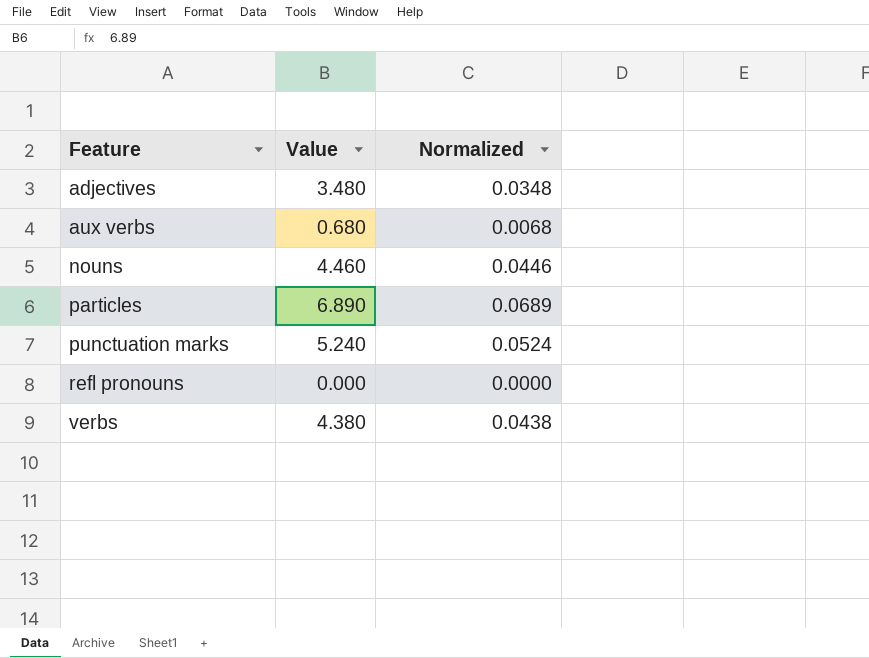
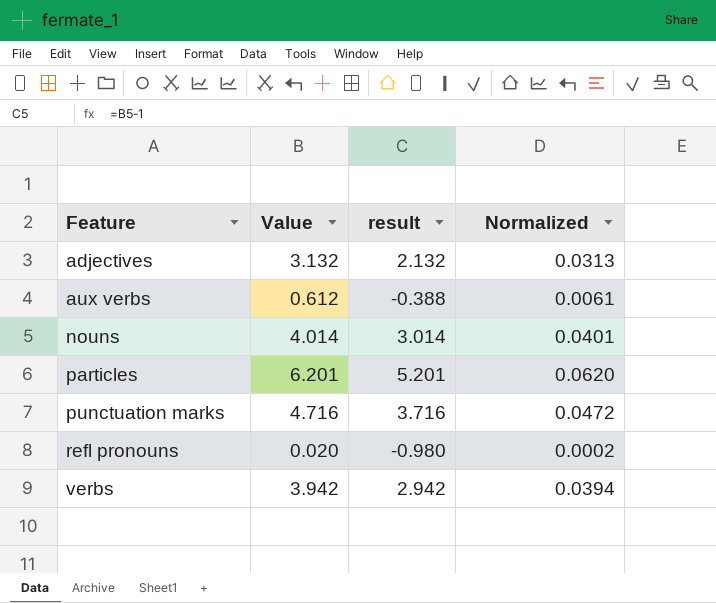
column result | formula: none -> [Value] - 1
adjectives | Value: 3.480 -> 3.132
adjectives | Normalized: 0.0348 -> 0.0313
aux verbs | Value: 0.680 -> 0.612
aux verbs | Normalized: 0.0068 -> 0.0061
nouns | Value: 4.460 -> 4.014
nouns | Normalized: 0.0446 -> 0.0401
particles | Value: 6.890 -> 6.201
particles | Normalized: 0.0689 -> 0.0620
punctuation marks | Value: 5.240 -> 4.716
punctuation marks | Normalized: 0.0524 -> 0.0472
refl pronouns | Value: 0.000 -> 0.020
refl pronouns | Normalized: 0.0000 -> 0.0002
verbs | Value: 4.380 -> 3.942
verbs | Normalized: 0.0438 -> 0.0394

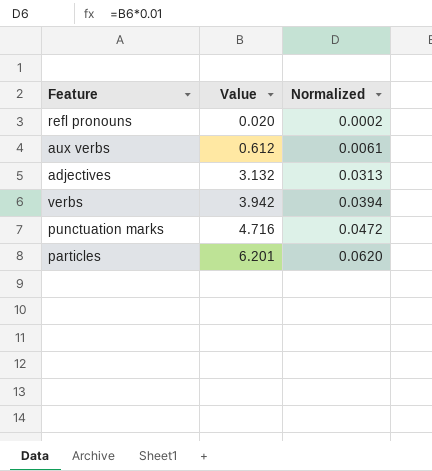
row order: Feature ascending -> Value ascending
column result | formula: [Value] - 1 -> none
row nouns: 4.014 | 3.014 | 0.0401 -> none

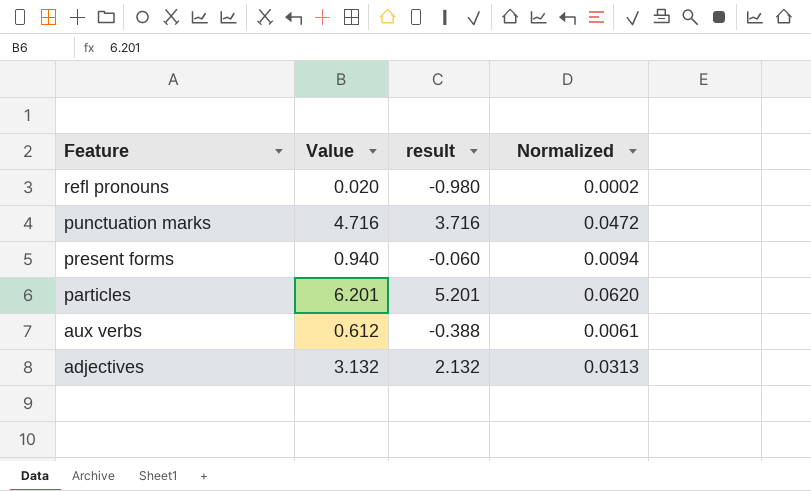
row order: Value ascending -> Feature descending
column result | formula: none -> [Value] - 1
row verbs: 3.942 | 0.0394 -> none
row present forms: none -> 0.940 | -0.060 | 0.0094

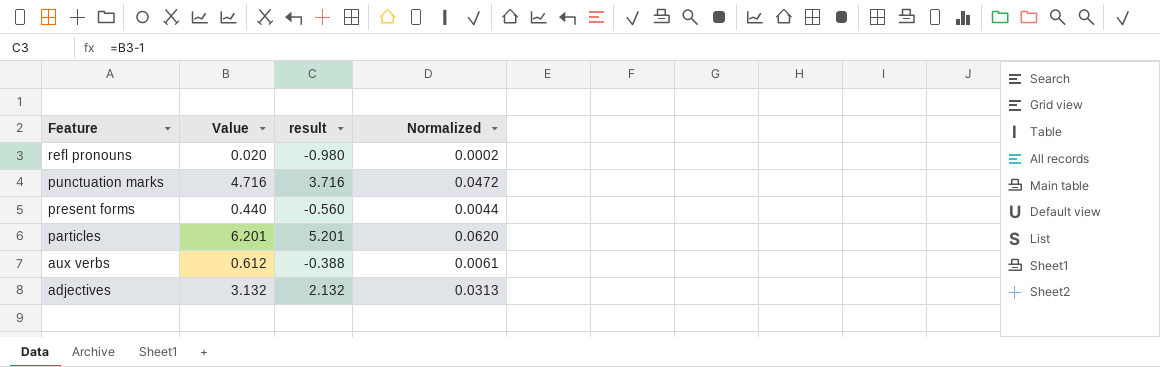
present forms | Value: 0.940 -> 0.440
present forms | result: -0.060 -> -0.560
present forms | Normalized: 0.0094 -> 0.0044

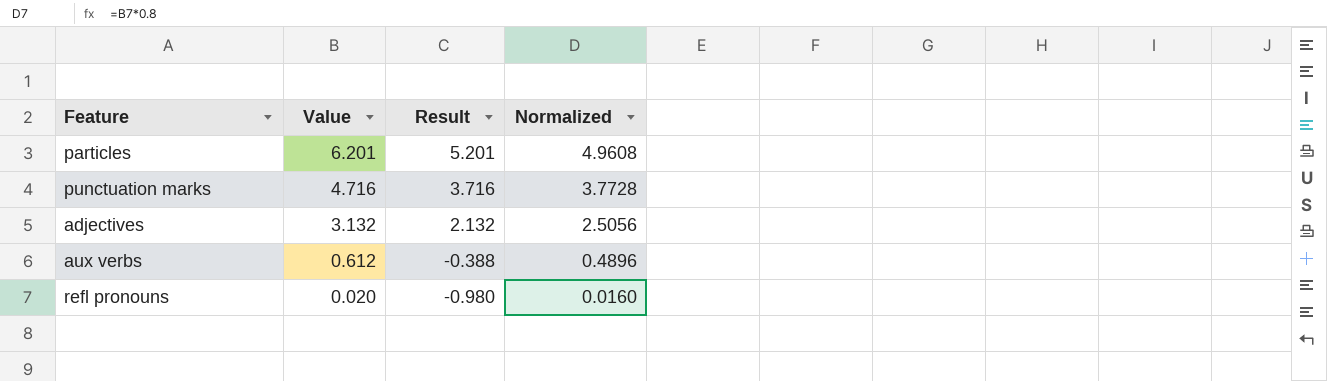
row order: Feature descending -> Value descending
column name: result -> Result
column Normalized | formula: [Value] * 0.01 -> [Value] * 0.8
row present forms: 0.440 | -0.560 | 0.0044 -> none

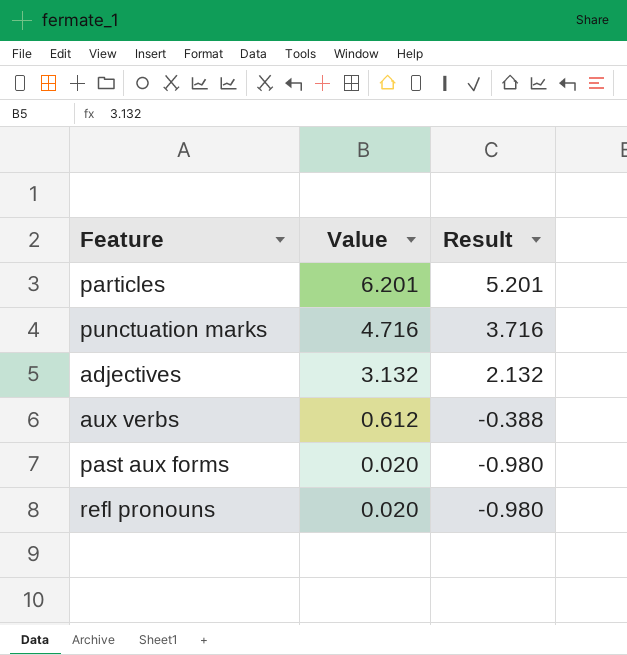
column Normalized | formula: [Value] * 0.8 -> none
row past aux forms: none -> 0.020 | -0.980

